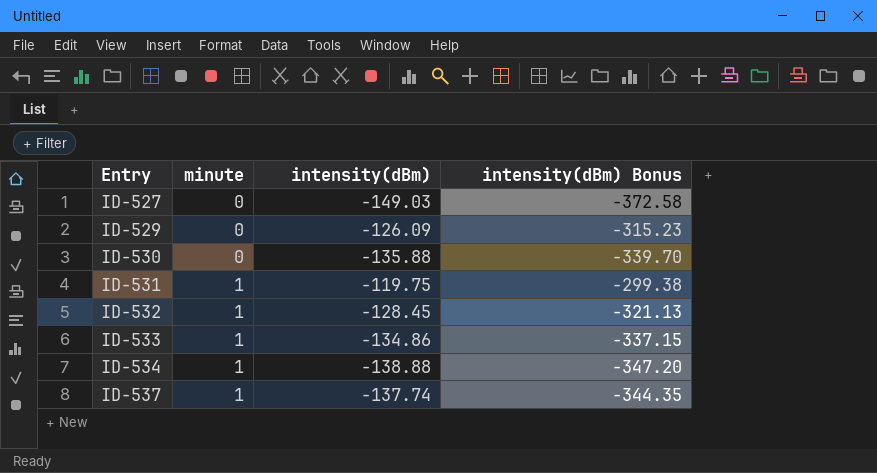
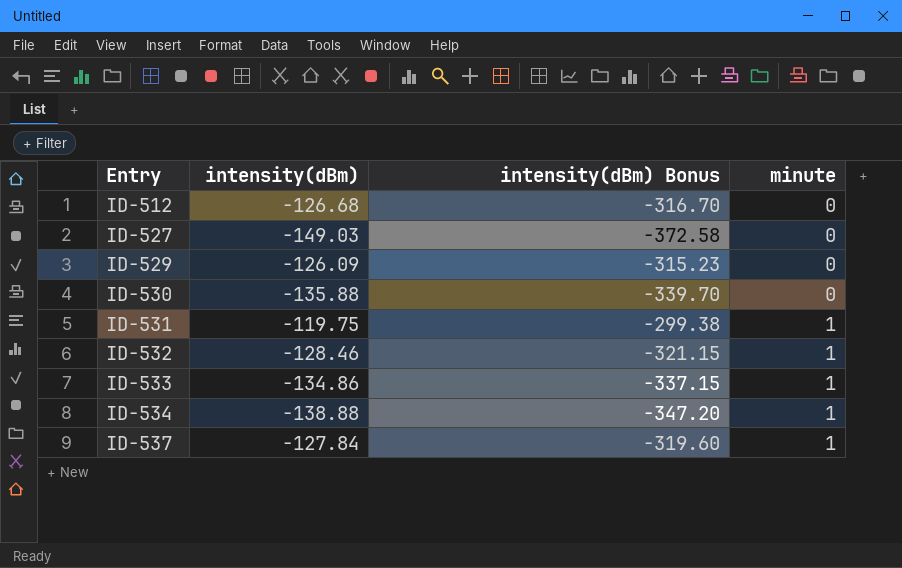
column minute | position: 2 -> 4
row ID-512: none -> -126.68 | -316.70 | 0
ID-532 | intensity(dBm): -128.45 -> -128.46
ID-532 | intensity(dBm) Bonus: -321.13 -> -321.15
ID-537 | intensity(dBm): -137.74 -> -127.84
ID-537 | intensity(dBm) Bonus: -344.35 -> -319.60

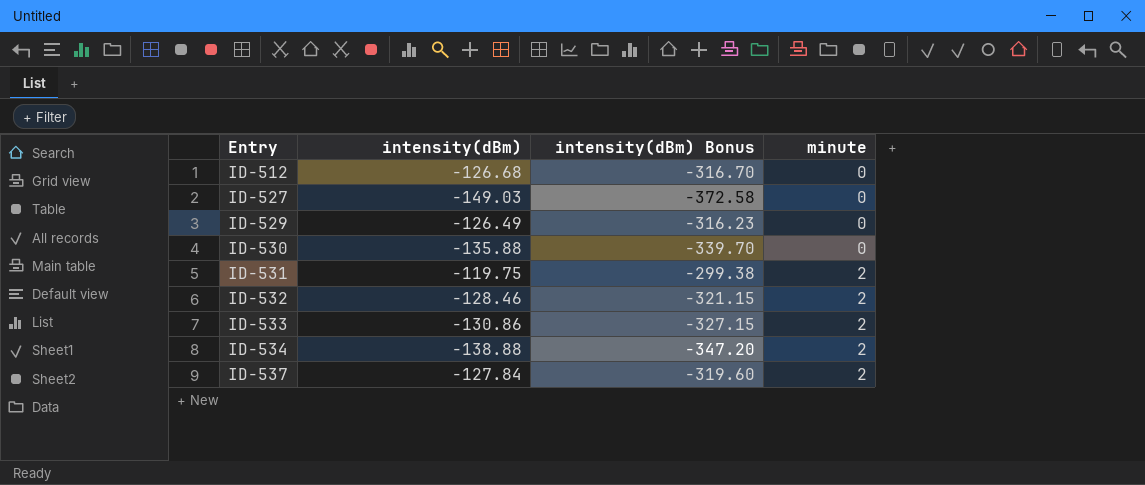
ID-529 | intensity(dBm): -126.09 -> -126.49
ID-529 | intensity(dBm) Bonus: -315.23 -> -316.23
ID-531 | minute: 1 -> 2
ID-532 | minute: 1 -> 2
ID-533 | intensity(dBm): -134.86 -> -130.86
ID-533 | intensity(dBm) Bonus: -337.15 -> -327.15
ID-533 | minute: 1 -> 2
ID-534 | minute: 1 -> 2
ID-537 | minute: 1 -> 2

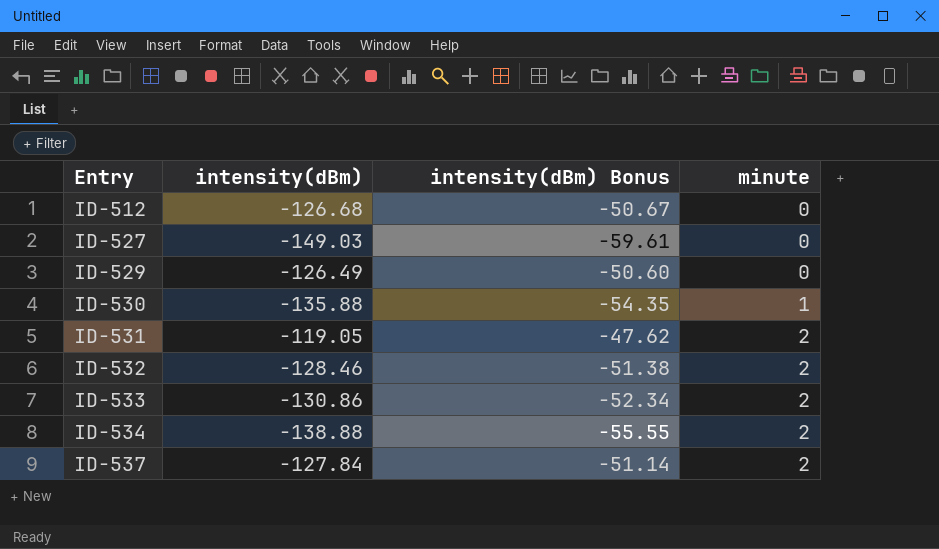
column intensity(dBm) Bonus | formula: [intensity(dBm)] * 2.5 -> [intensity(dBm)] * 0.4
ID-530 | minute: 0 -> 1
ID-531 | intensity(dBm): -119.75 -> -119.05

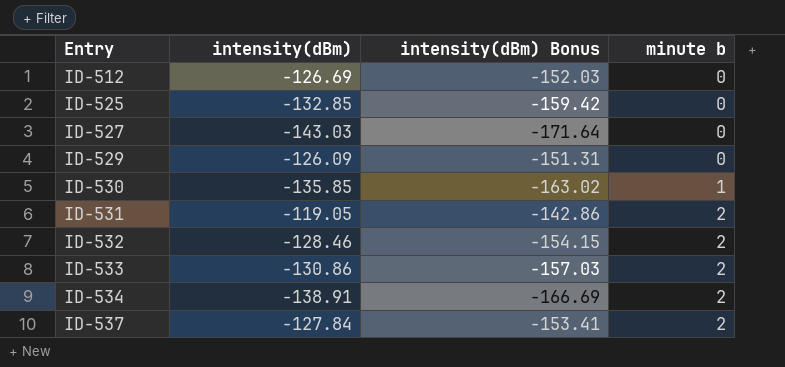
column intensity(dBm) Bonus | formula: [intensity(dBm)] * 0.4 -> [intensity(dBm)] * 1.2
column name: minute -> minute b
ID-512 | intensity(dBm): -126.68 -> -126.69
row ID-525: none -> -132.85 | -159.42 | 0
ID-527 | intensity(dBm): -149.03 -> -143.03
ID-529 | intensity(dBm): -126.49 -> -126.09
ID-530 | intensity(dBm): -135.88 -> -135.85
ID-534 | intensity(dBm): -138.88 -> -138.91

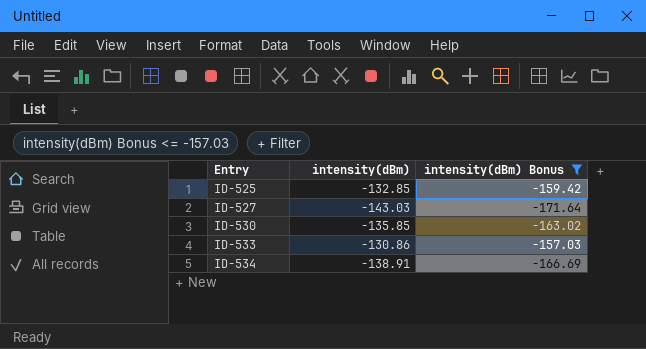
filter: none -> intensity(dBm) Bonus <= -157.03
column minute b | position: 4 -> none

